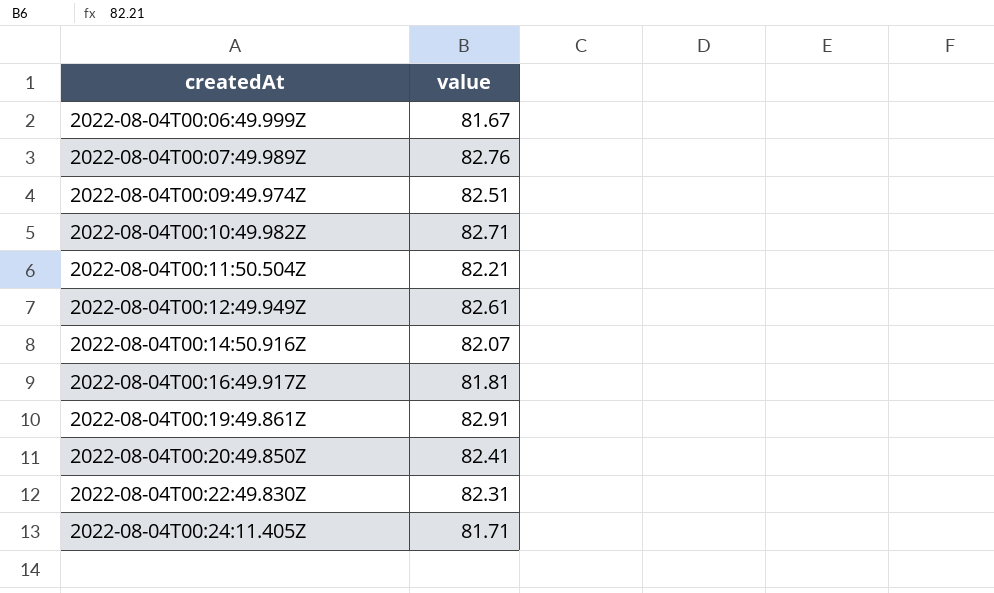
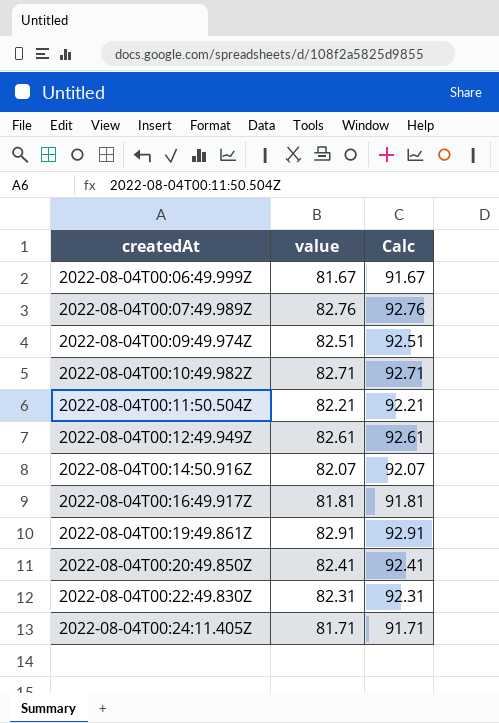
column Calc | formula: none -> [value] + 10

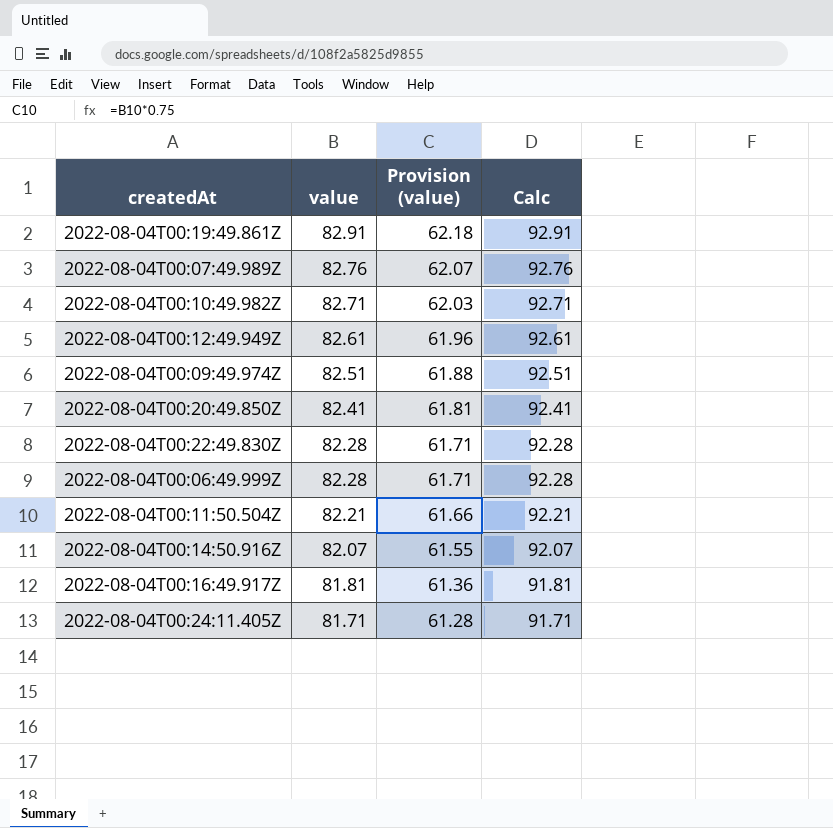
row order: createdAt ascending -> value descending
column Provision (value) | formula: none -> [value] * 0.75
2022-08-04T00:22:49.830Z | value: 82.31 -> 82.28
2022-08-04T00:22:49.830Z | Calc: 92.31 -> 92.28
2022-08-04T00:06:49.999Z | value: 81.67 -> 82.28
2022-08-04T00:06:49.999Z | Calc: 91.67 -> 92.28

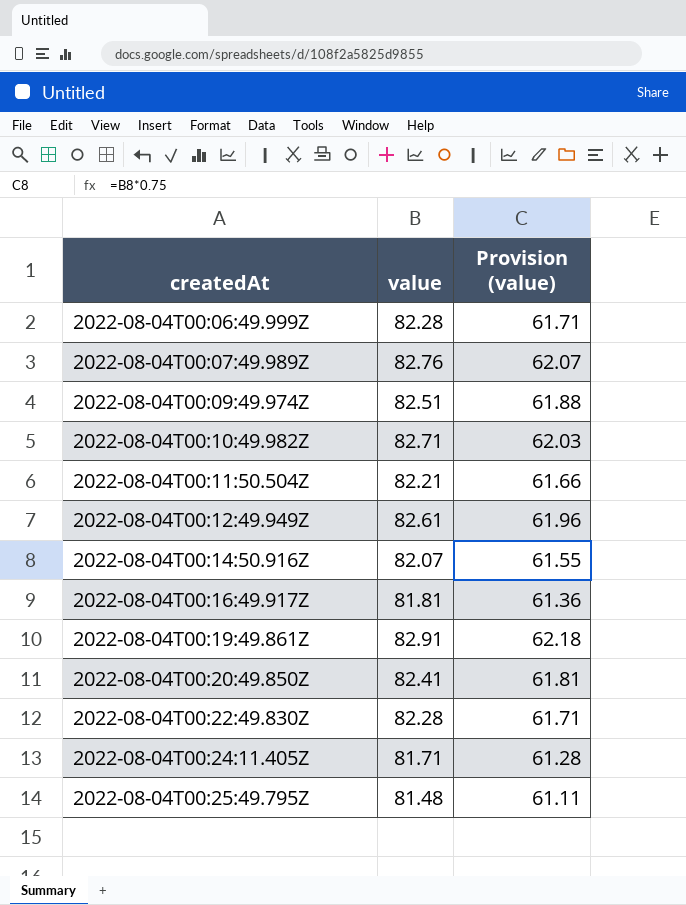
row order: value descending -> createdAt ascending
column Calc | formula: [value] + 10 -> none
row 2022-08-04T00:25:49.795Z: none -> 81.48 | 61.11

